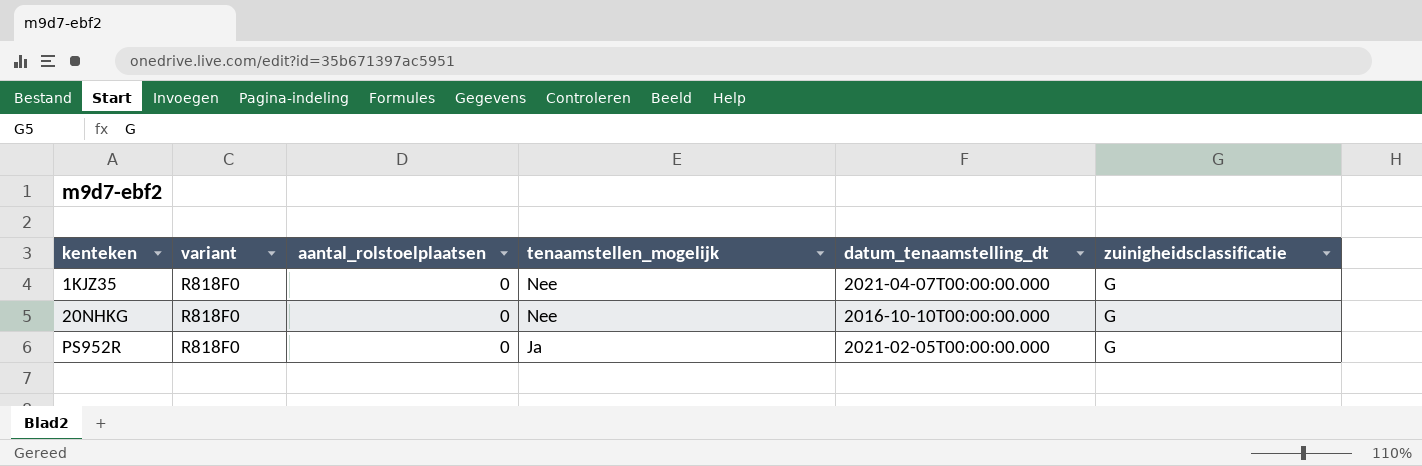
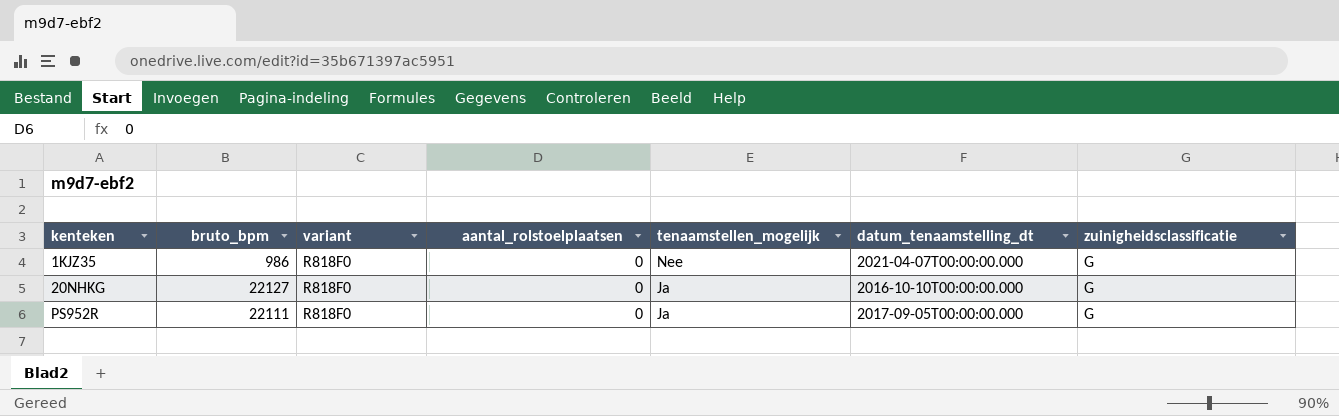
column bruto_bpm | position: none -> 2
20NHKG | tenaamstellen_mogelijk: Nee -> Ja
PS952R | datum_tenaamstelling_dt: 2021-02-05T00:00:00.000 -> 2017-09-05T00:00:00.000

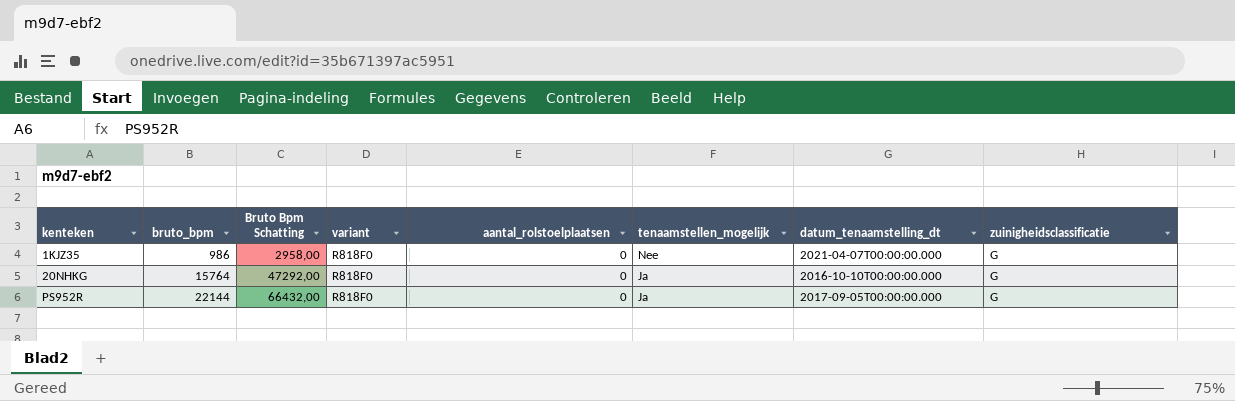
column Bruto Bpm Schatting | formula: none -> [bruto_bpm] * 3
20NHKG | bruto_bpm: 22127 -> 15764
PS952R | bruto_bpm: 22111 -> 22144

